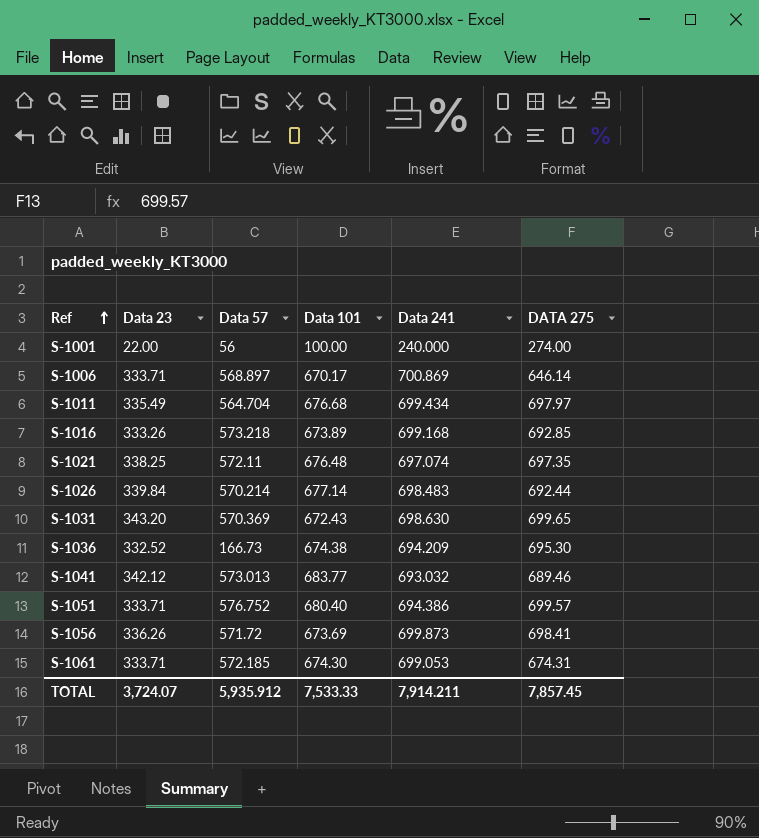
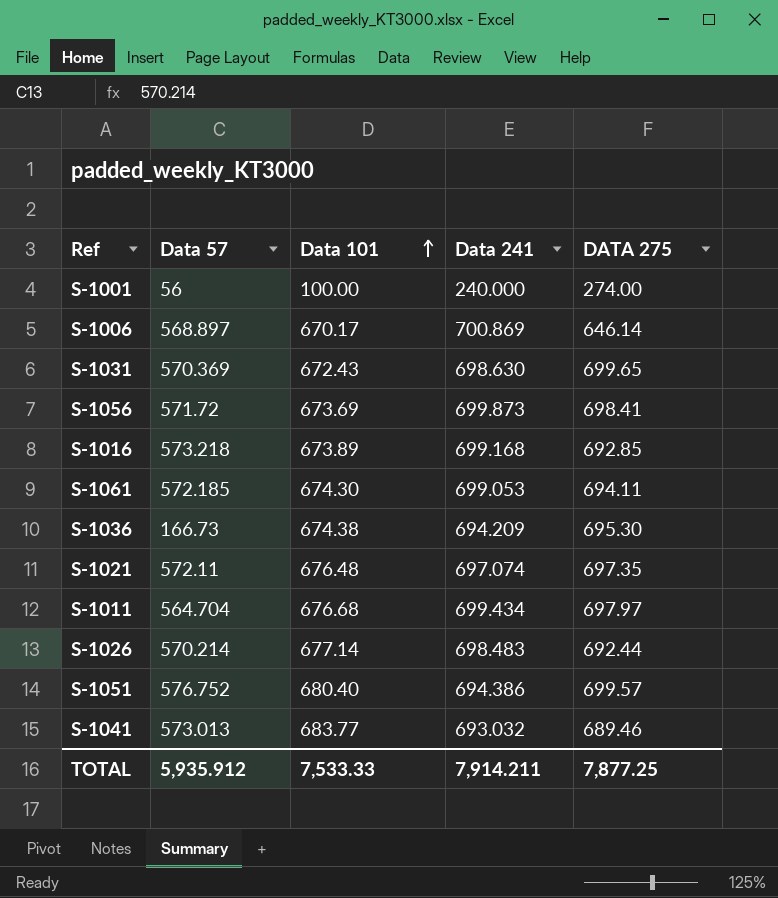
row order: Ref ascending -> Data 101 ascending
column Data 23 | position: 2 -> none
S-1061 | DATA 275: 674.31 -> 694.11
TOTAL | DATA 275: 7,857.45 -> 7,877.25

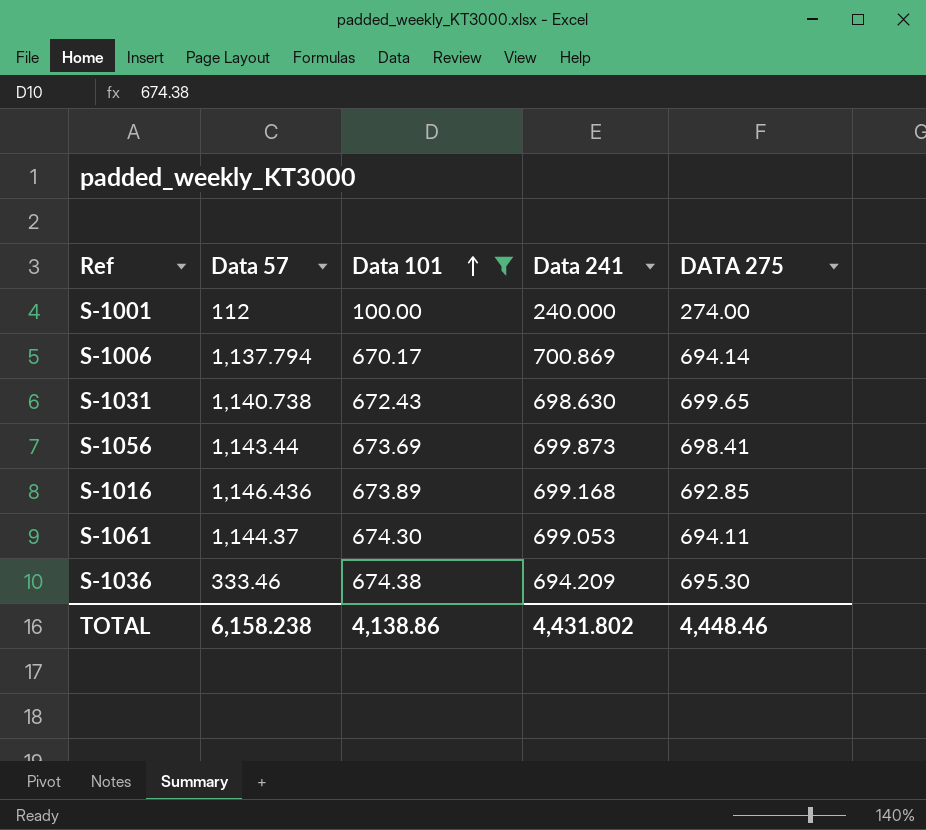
filter: none -> Data 101 <= 674.38
S-1001 | Data 57: 56 -> 112
S-1006 | Data 57: 568.897 -> 1,137.794
S-1006 | DATA 275: 646.14 -> 694.14
S-1031 | Data 57: 570.369 -> 1,140.738
S-1056 | Data 57: 571.72 -> 1,143.44
S-1016 | Data 57: 573.218 -> 1,146.436
S-1061 | Data 57: 572.185 -> 1,144.37
S-1036 | Data 57: 166.73 -> 333.46
TOTAL | Data 57: 5,935.912 -> 6,158.238
TOTAL | Data 101: 7,533.33 -> 4,138.86
TOTAL | Data 241: 7,914.211 -> 4,431.802
TOTAL | DATA 275: 7,877.25 -> 4,448.46

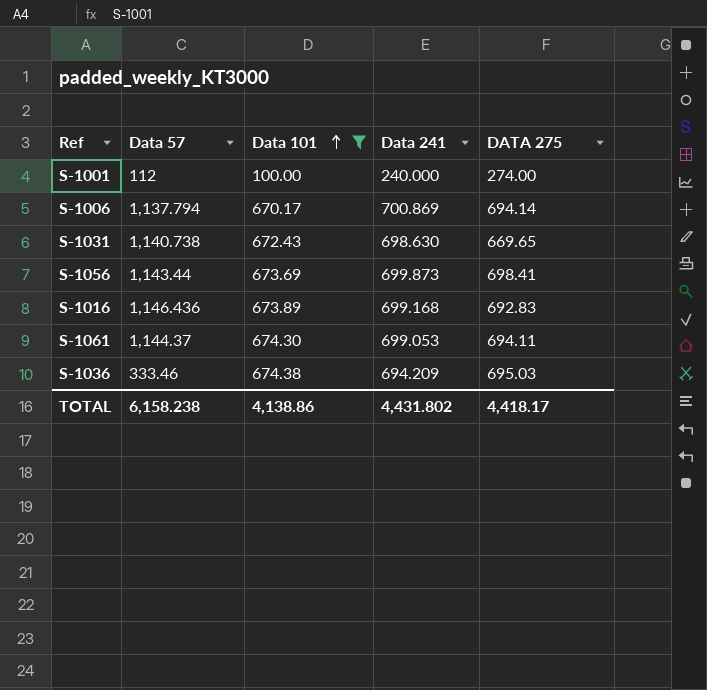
S-1031 | DATA 275: 699.65 -> 669.65
S-1016 | DATA 275: 692.85 -> 692.83
S-1036 | DATA 275: 695.30 -> 695.03
TOTAL | DATA 275: 4,448.46 -> 4,418.17

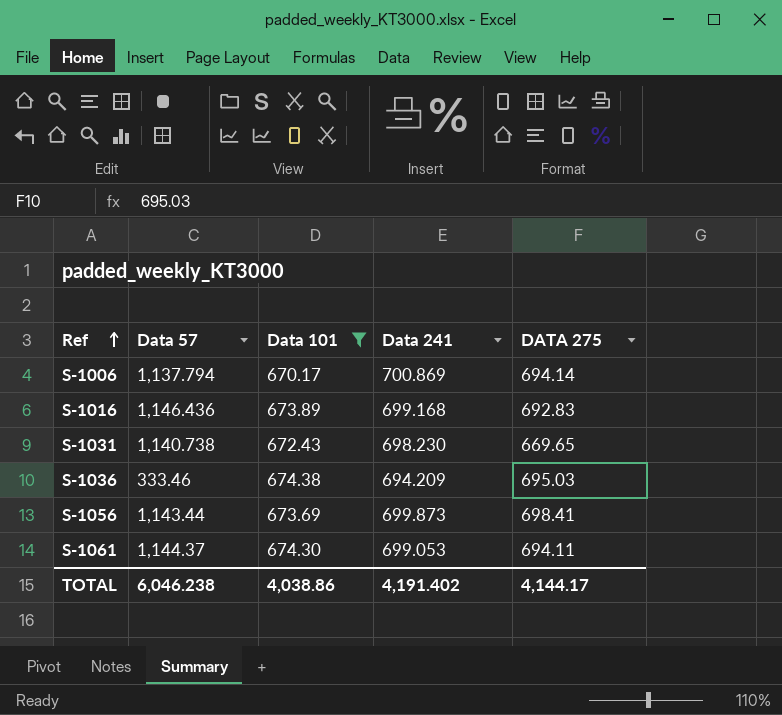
row order: Data 101 ascending -> Ref ascending
row S-1001: 112 | 100.00 | 240.000 | 274.00 -> none
S-1031 | Data 241: 698.630 -> 698.230
TOTAL | Data 57: 6,158.238 -> 6,046.238
TOTAL | Data 101: 4,138.86 -> 4,038.86
TOTAL | Data 241: 4,431.802 -> 4,191.402
TOTAL | DATA 275: 4,418.17 -> 4,144.17

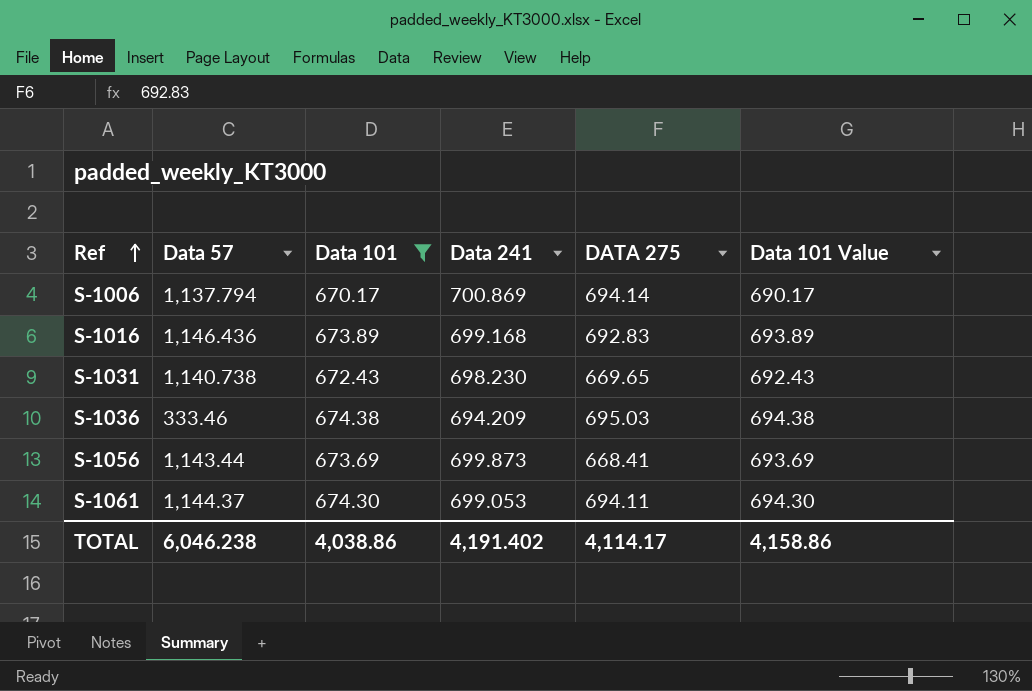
column Data 101 Value | formula: none -> [Data 101] + 20
S-1056 | DATA 275: 698.41 -> 668.41
TOTAL | DATA 275: 4,144.17 -> 4,114.17

